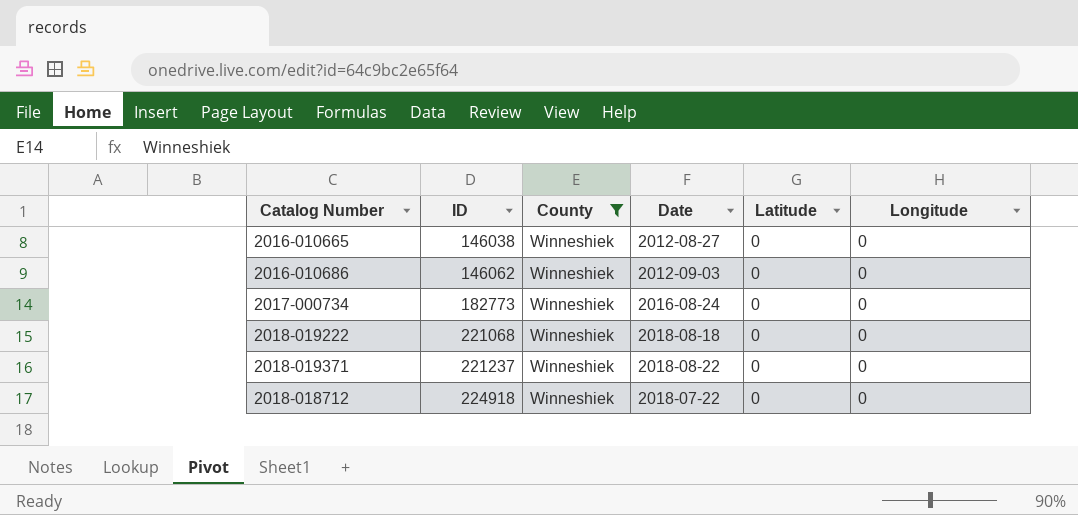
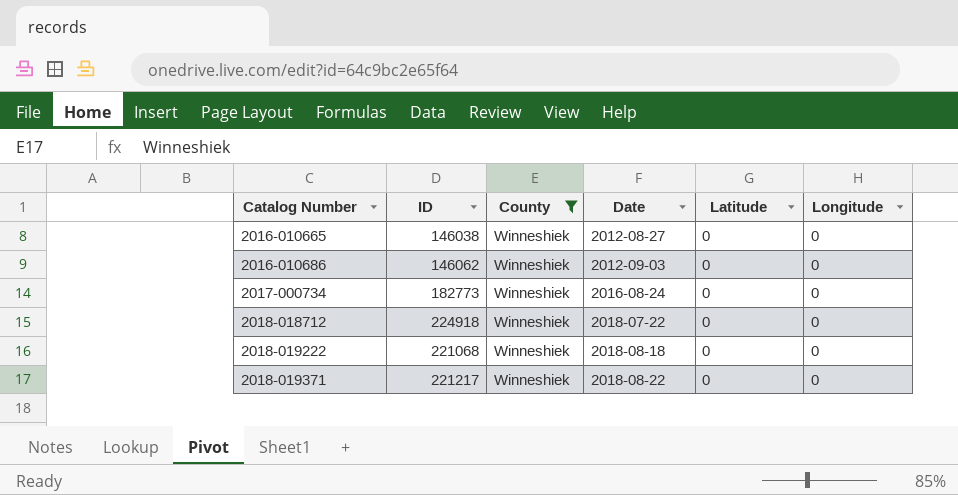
row order: ID ascending -> Catalog Number ascending
2018-019371 | ID: 221237 -> 221217

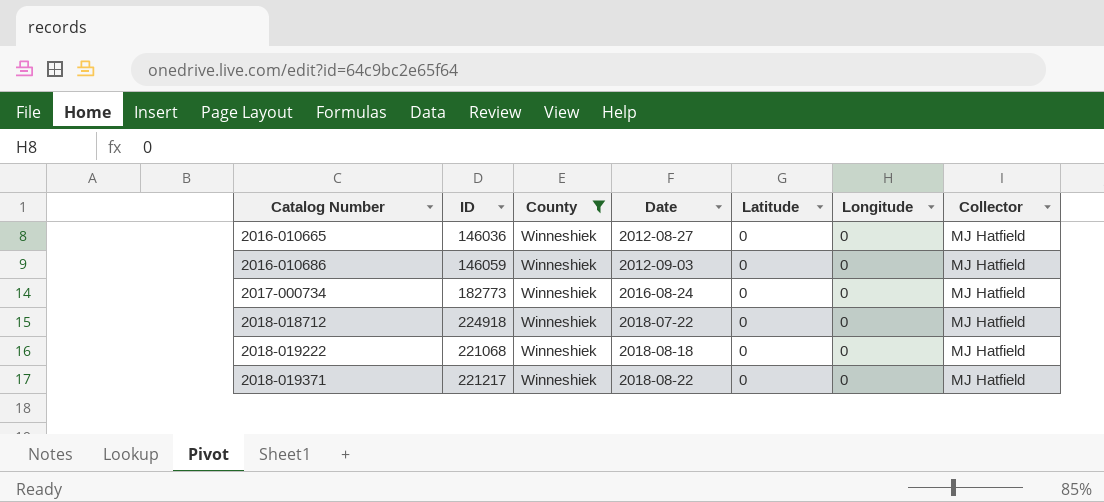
column Collector | position: none -> 7
2016-010665 | ID: 146038 -> 146036
2016-010686 | ID: 146062 -> 146059

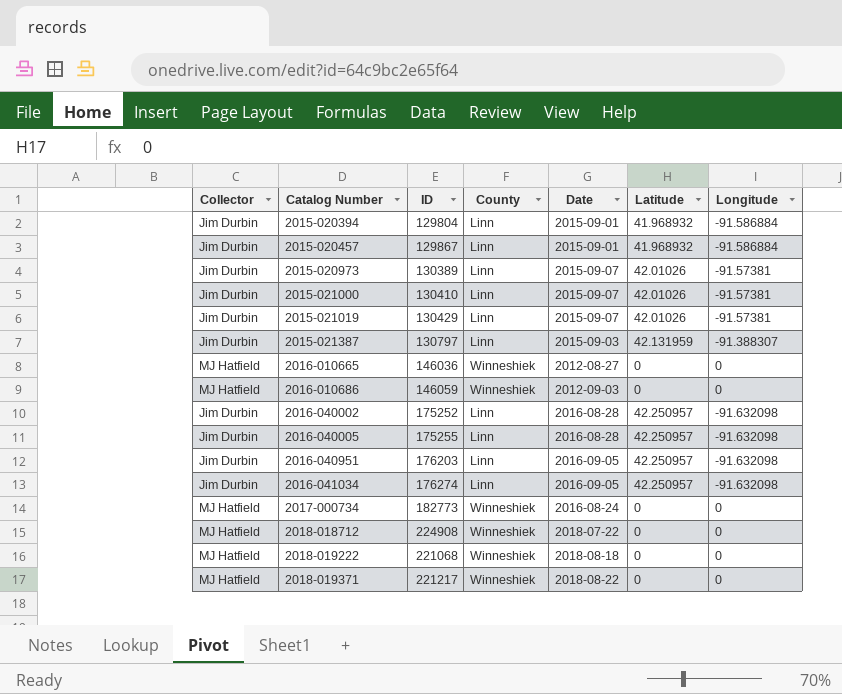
filter: County = Winneshiek -> none
column Collector | position: 7 -> 1
2018-018712 | ID: 224918 -> 224908

